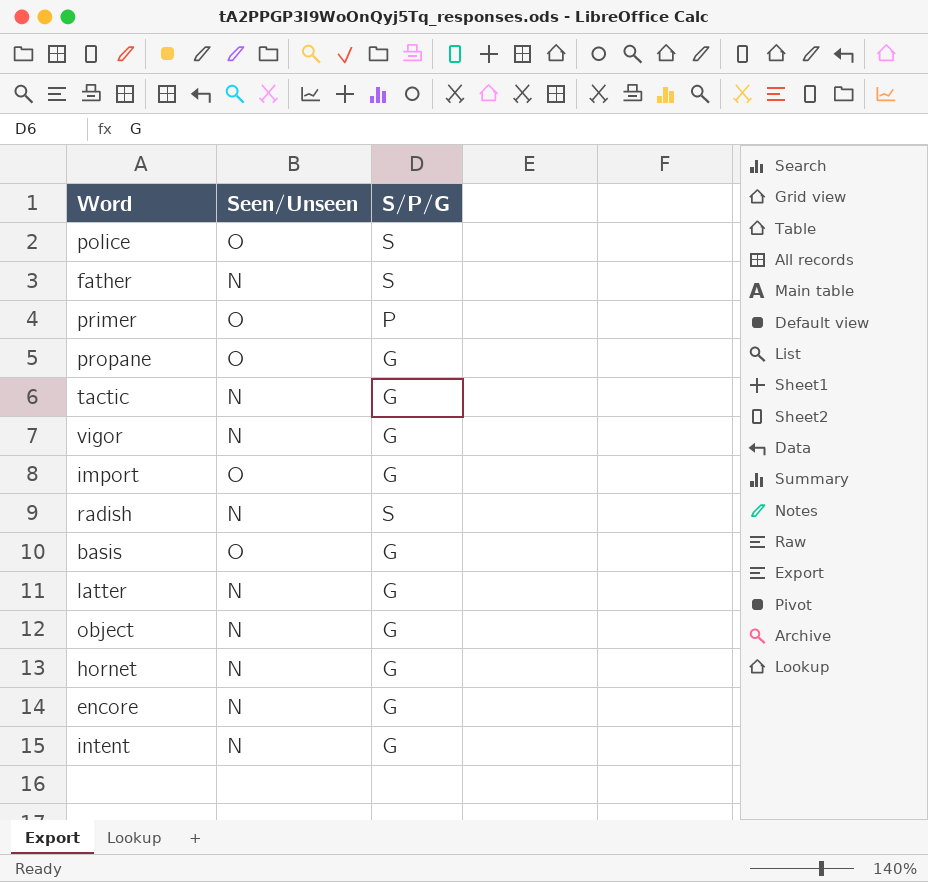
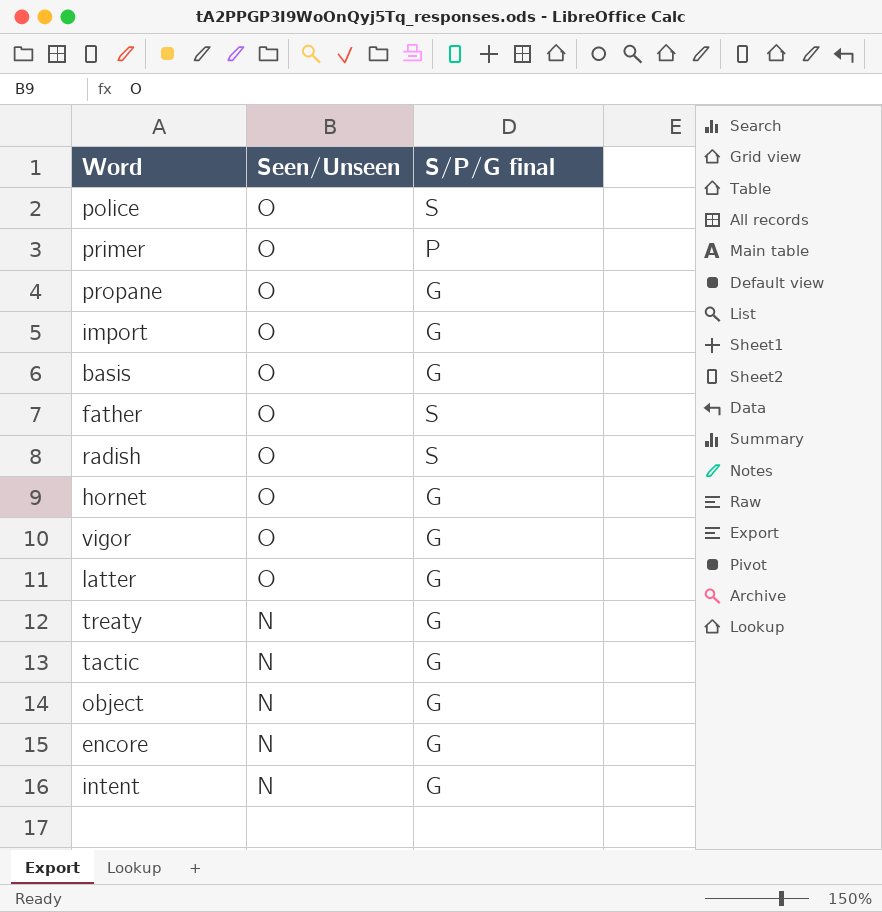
row order: none -> Seen/Unseen descending
column name: S/P/G -> S/P/G final
father | Seen/Unseen: N -> O
radish | Seen/Unseen: N -> O
hornet | Seen/Unseen: N -> O
vigor | Seen/Unseen: N -> O
latter | Seen/Unseen: N -> O
row treaty: none -> N | G

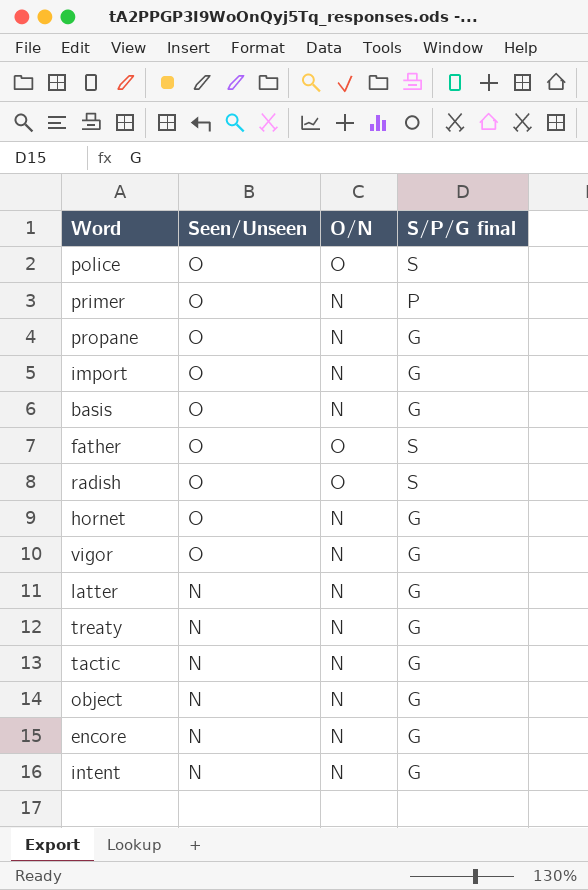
column O/N | position: none -> 3
latter | Seen/Unseen: O -> N

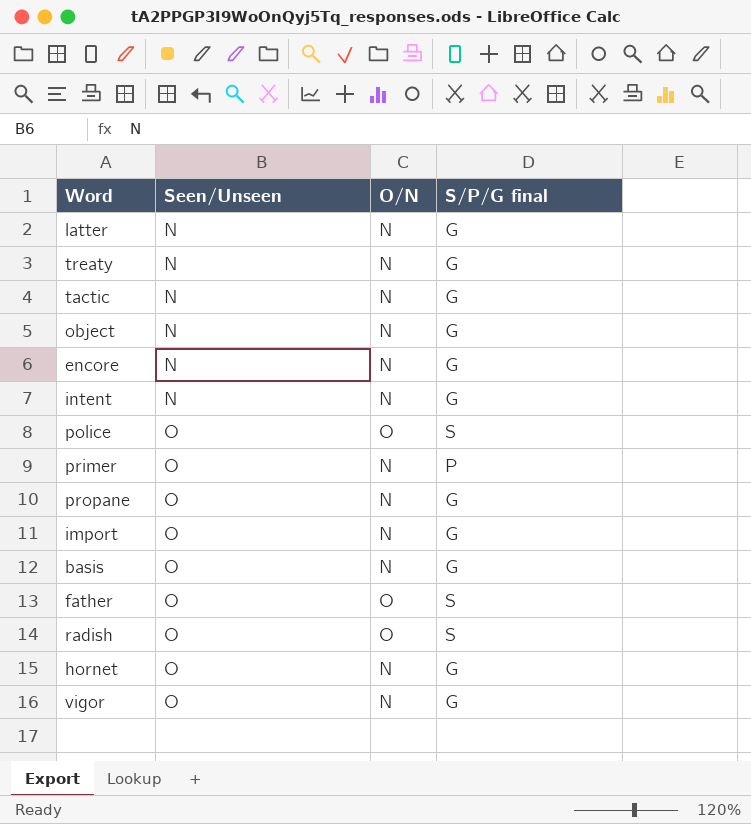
row order: Seen/Unseen descending -> Seen/Unseen ascending

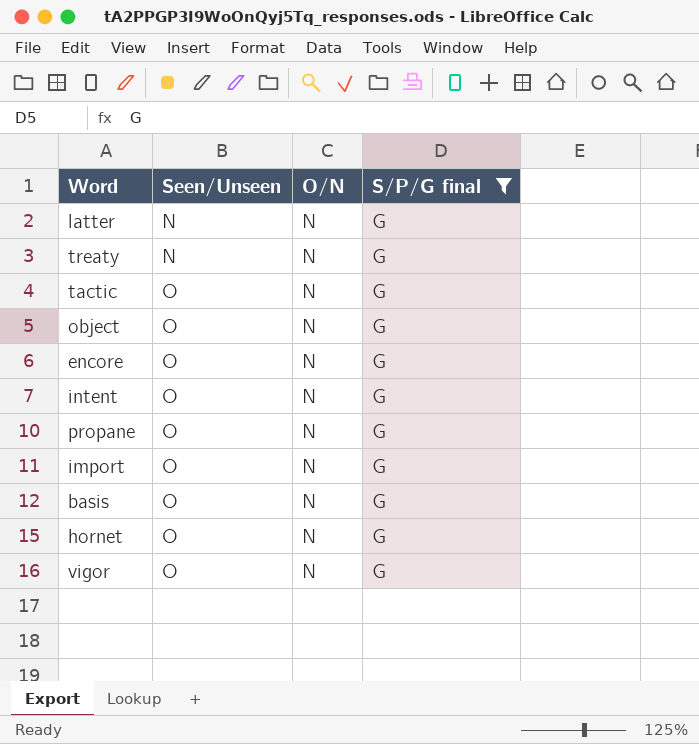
filter: none -> S/P/G final = G
tactic | Seen/Unseen: N -> O
object | Seen/Unseen: N -> O
encore | Seen/Unseen: N -> O
intent | Seen/Unseen: N -> O

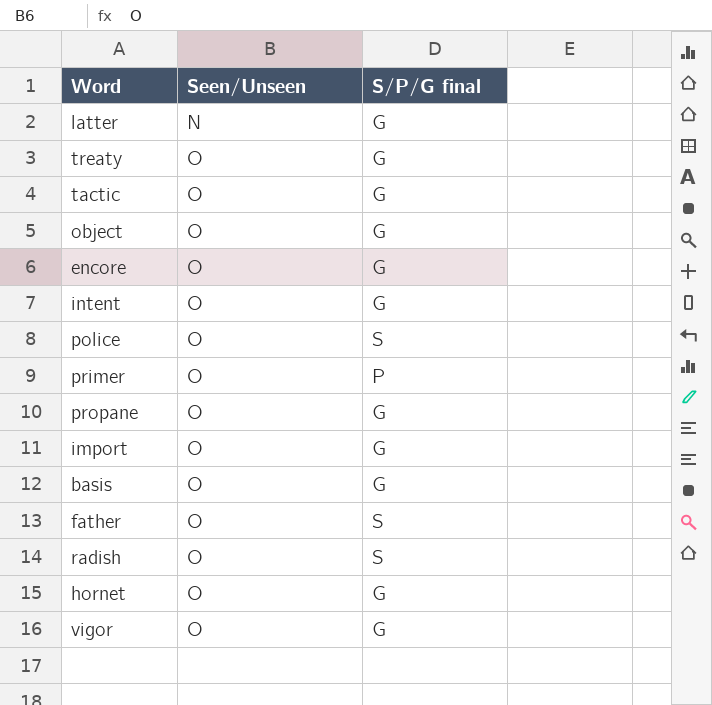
filter: S/P/G final = G -> none
column O/N | position: 3 -> none
treaty | Seen/Unseen: N -> O

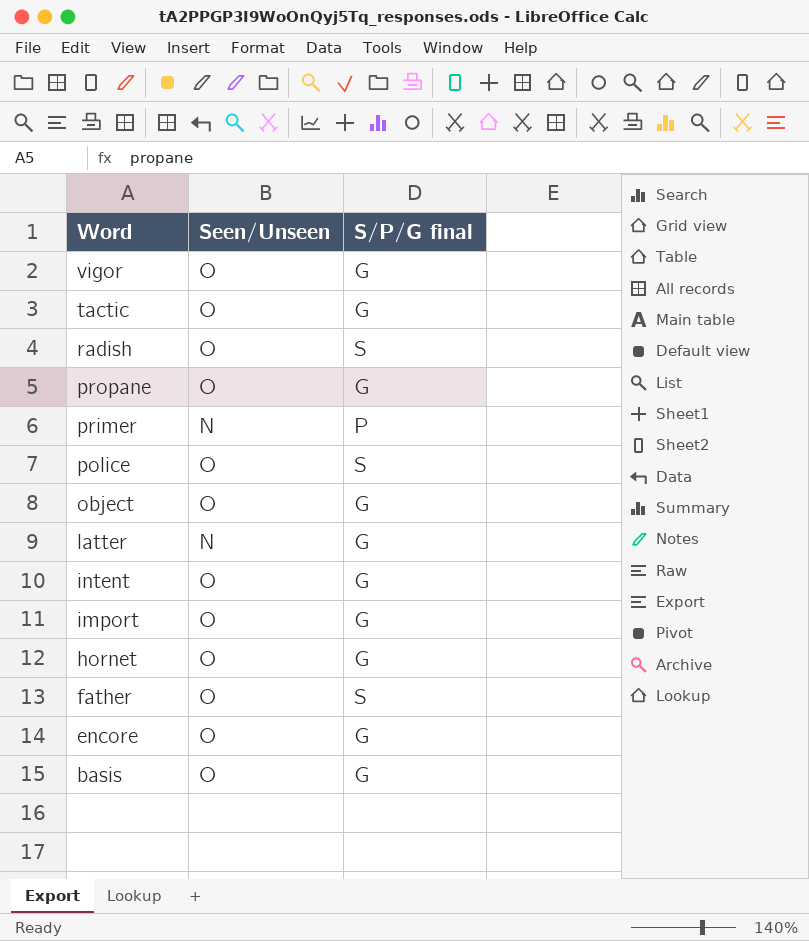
row order: Seen/Unseen ascending -> Word descending
row treaty: O | G -> none
primer | Seen/Unseen: O -> N

